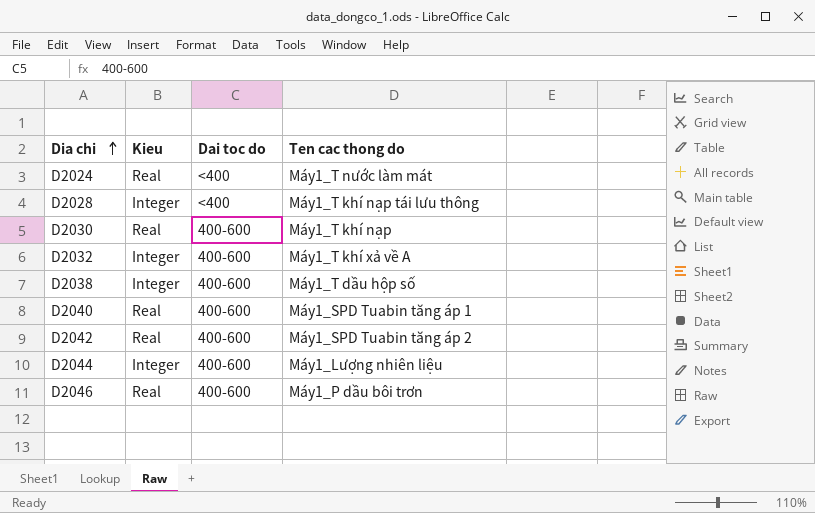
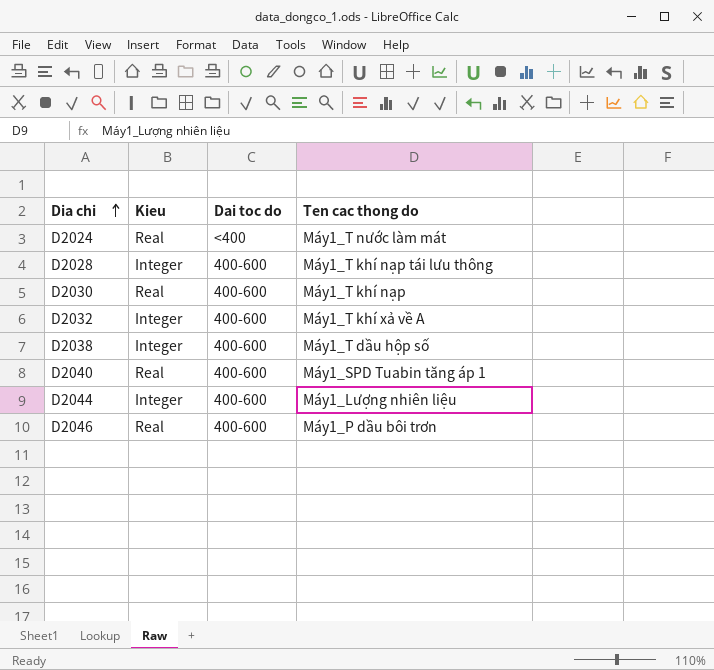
row D2042: Real | 400-600 | Máy1_SPD Tuabin tăng áp 2 -> none
D2028 | Dai toc do: <400 -> 400-600

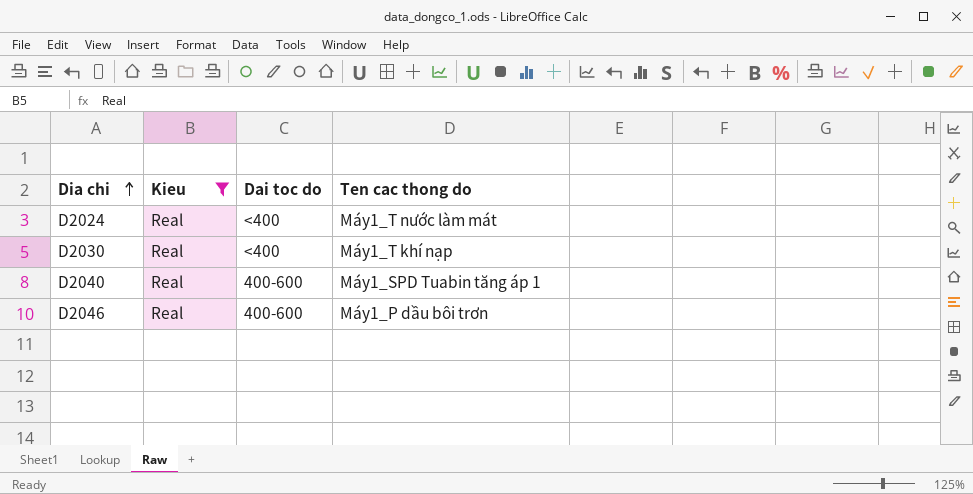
filter: none -> Kieu = Real
D2030 | Dai toc do: 400-600 -> <400

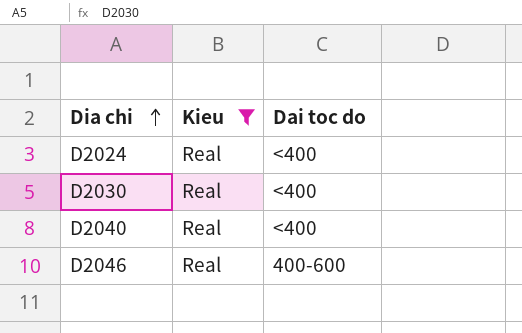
column Ten cac thong do | position: 4 -> none
D2040 | Dai toc do: 400-600 -> <400

